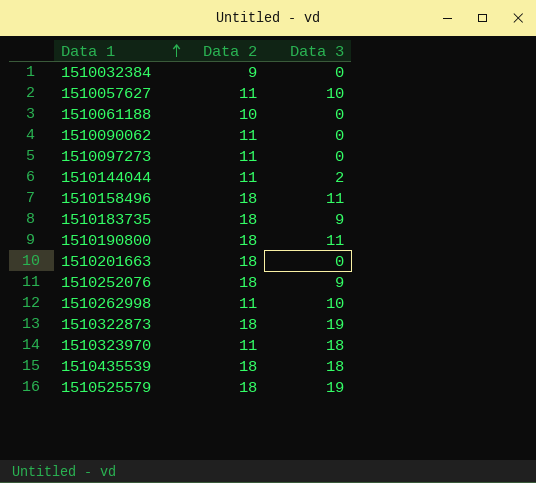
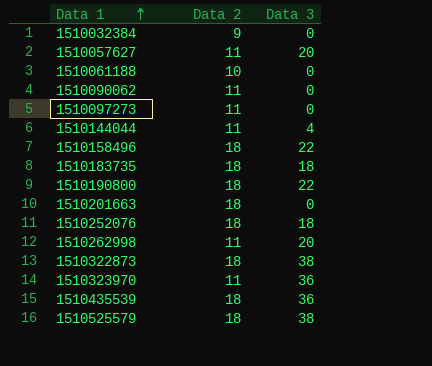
1510057627 | Data 3: 10 -> 20
1510144044 | Data 3: 2 -> 4
1510158496 | Data 3: 11 -> 22
1510183735 | Data 3: 9 -> 18
1510190800 | Data 3: 11 -> 22
1510252076 | Data 3: 9 -> 18
1510262998 | Data 3: 10 -> 20
1510322873 | Data 3: 19 -> 38
1510323970 | Data 3: 18 -> 36
1510435539 | Data 3: 18 -> 36
1510525579 | Data 3: 19 -> 38

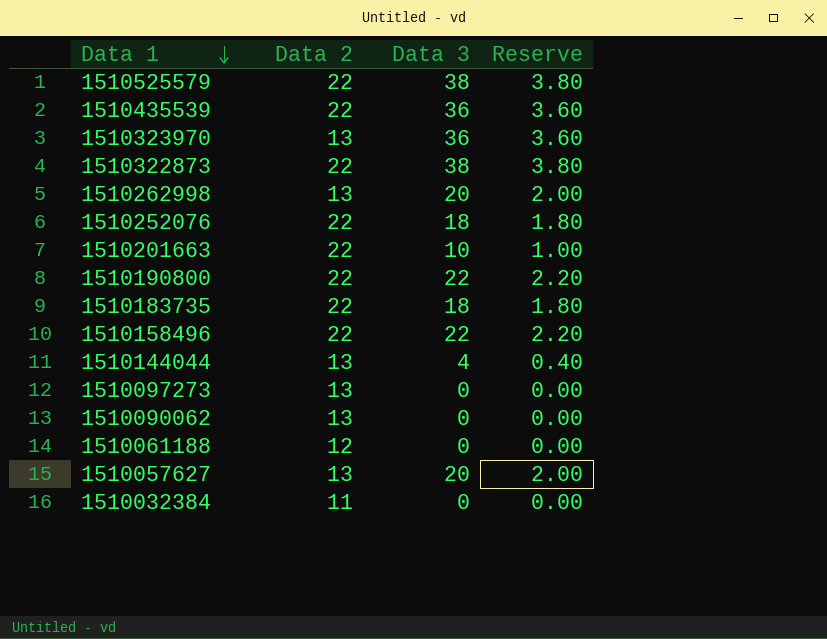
row order: Data 1 ascending -> Data 1 descending
column Reserve | formula: none -> [Data 3] * 0.1
1510525579 | Data 2: 18 -> 22
1510435539 | Data 2: 18 -> 22
1510323970 | Data 2: 11 -> 13
1510322873 | Data 2: 18 -> 22
1510262998 | Data 2: 11 -> 13
1510252076 | Data 2: 18 -> 22
1510201663 | Data 2: 18 -> 22
1510201663 | Data 3: 0 -> 10
1510190800 | Data 2: 18 -> 22
1510183735 | Data 2: 18 -> 22
1510158496 | Data 2: 18 -> 22
1510144044 | Data 2: 11 -> 13
1510097273 | Data 2: 11 -> 13
1510090062 | Data 2: 11 -> 13
1510061188 | Data 2: 10 -> 12
1510057627 | Data 2: 11 -> 13
1510032384 | Data 2: 9 -> 11

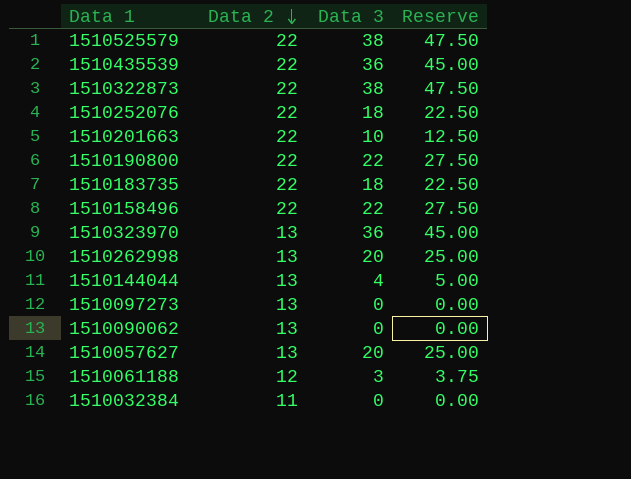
row order: Data 1 descending -> Data 2 descending
column Reserve | formula: [Data 3] * 0.1 -> [Data 3] * 1.25
1510061188 | Data 3: 0 -> 3

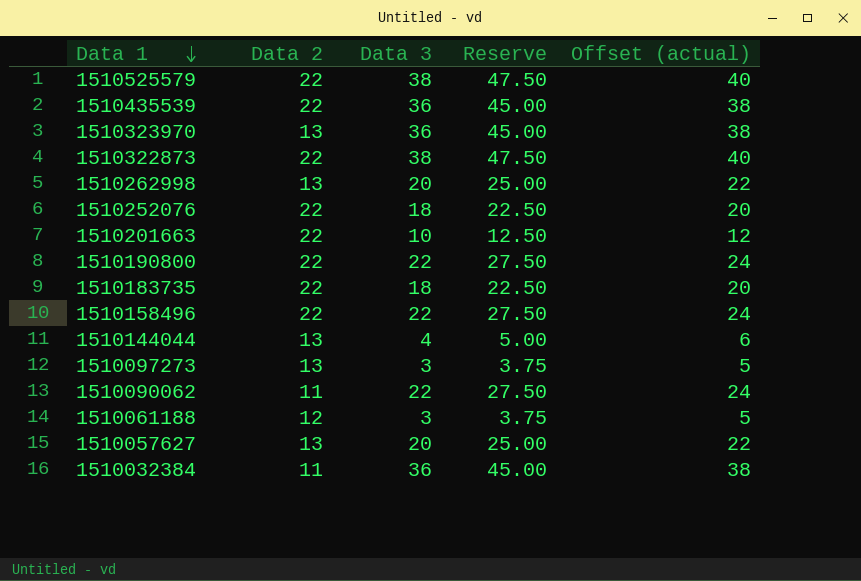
row order: Data 2 descending -> Data 1 descending
column Offset (actual) | formula: none -> [Data 3] + 2
1510097273 | Data 3: 0 -> 3
1510097273 | Reserve: 0.00 -> 3.75
1510090062 | Data 2: 13 -> 11
1510090062 | Data 3: 0 -> 22
1510090062 | Reserve: 0.00 -> 27.50
1510032384 | Data 3: 0 -> 36
1510032384 | Reserve: 0.00 -> 45.00

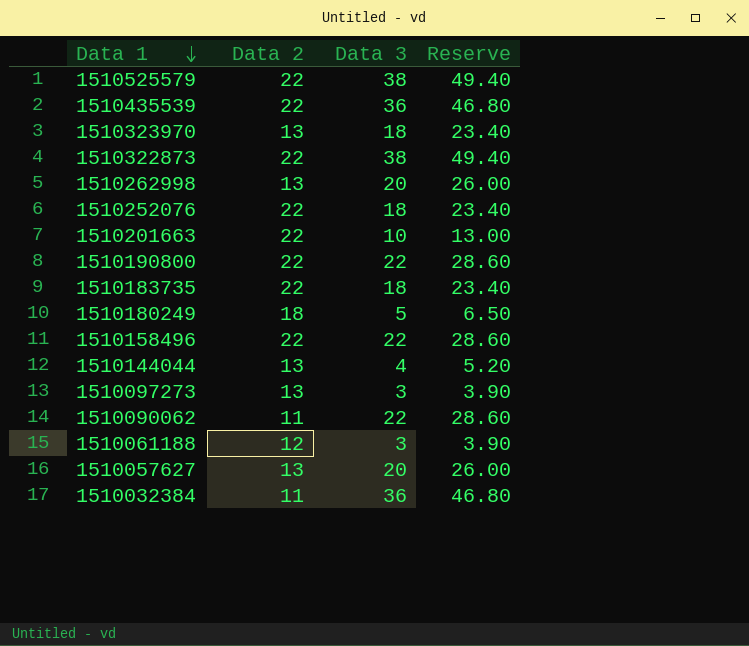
column Offset (actual) | formula: [Data 3] + 2 -> none
column Reserve | formula: [Data 3] * 1.25 -> [Data 3] * 1.3
1510323970 | Data 3: 36 -> 18
row 1510180249: none -> 18 | 5 | 6.50

